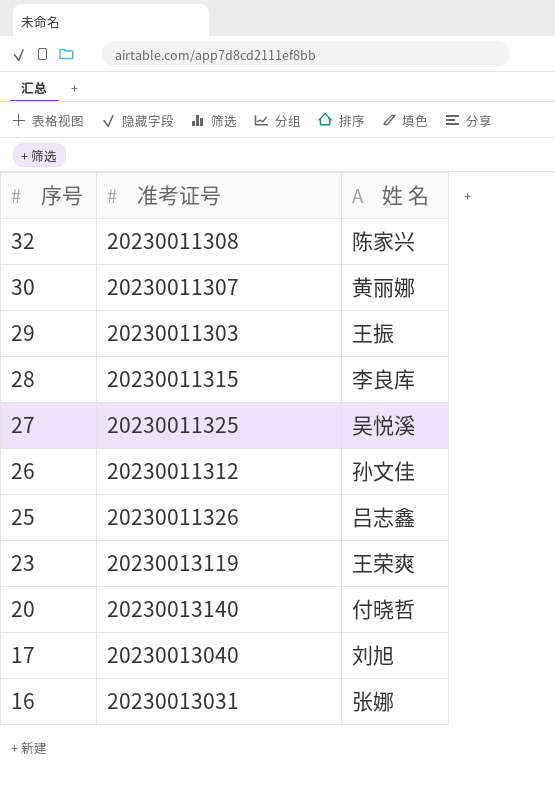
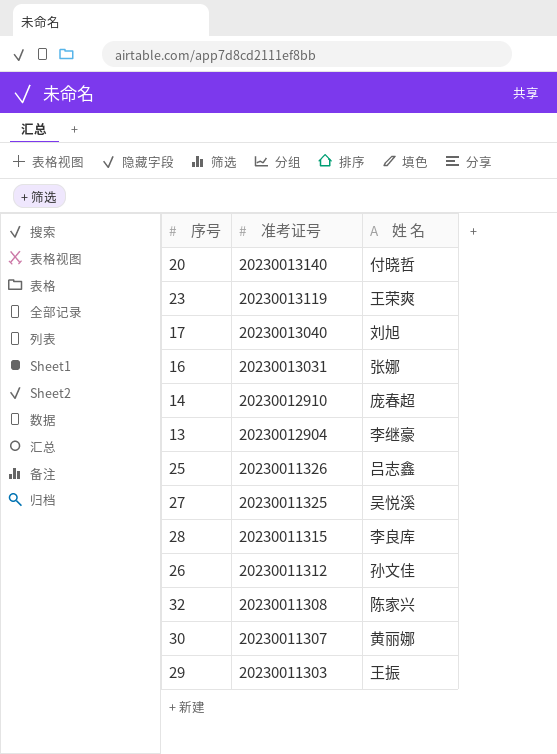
row order: 序号 descending -> 准考证号 descending
row 14: none -> 20230012910 | 庞春超
row 13: none -> 20230012904 | 李继豪

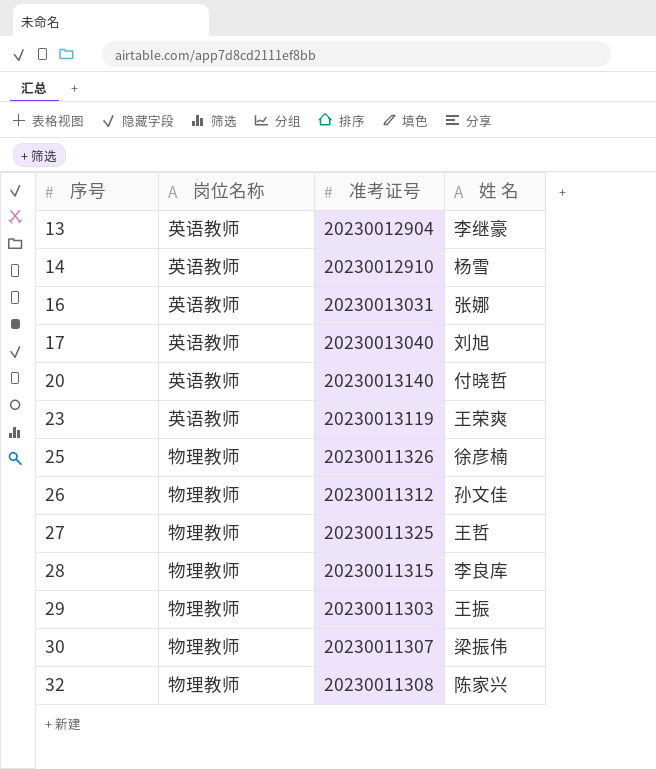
row order: 准考证号 descending -> 序号 ascending
column 岗位名称 | position: none -> 2
14 | 姓 名: 庞春超 -> 杨雪
25 | 姓 名: 吕志鑫 -> 徐彦楠
27 | 姓 名: 吴悦溪 -> 王哲
30 | 姓 名: 黄丽娜 -> 梁振伟

